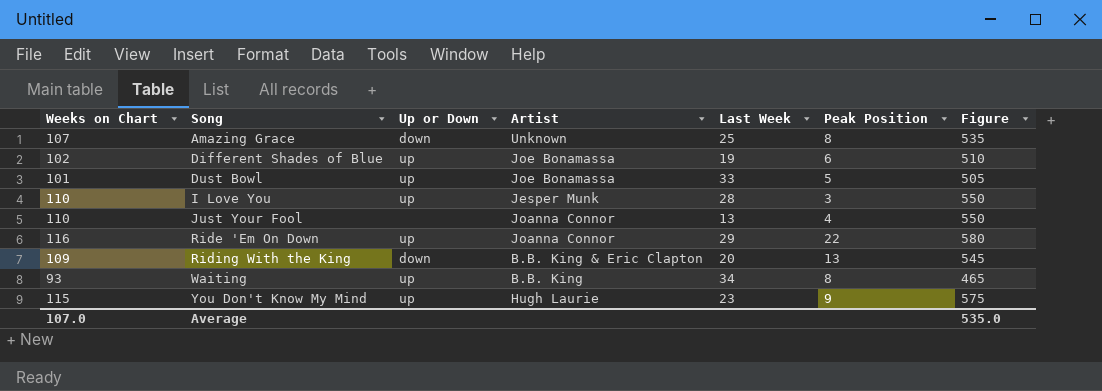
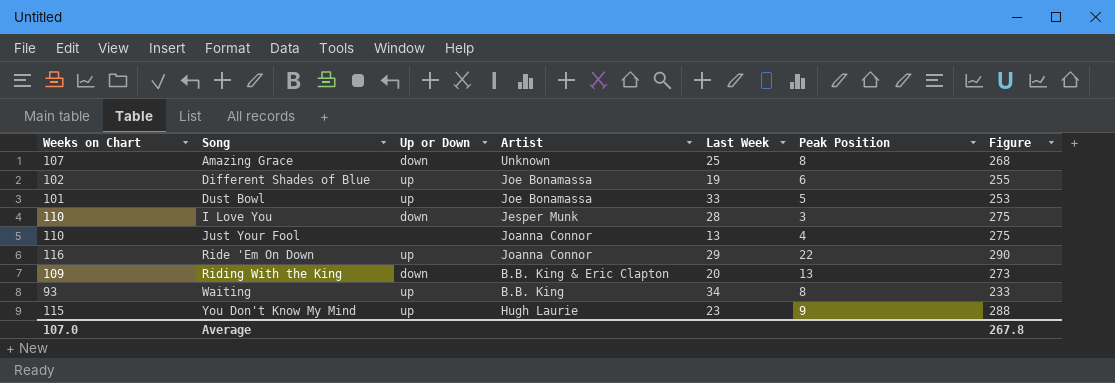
column Figure | formula: [Weeks on Chart] * 5 -> [Weeks on Chart] * 2.5
I Love You | Up or Down: up -> down
Average | Figure: 535.0 -> 267.8

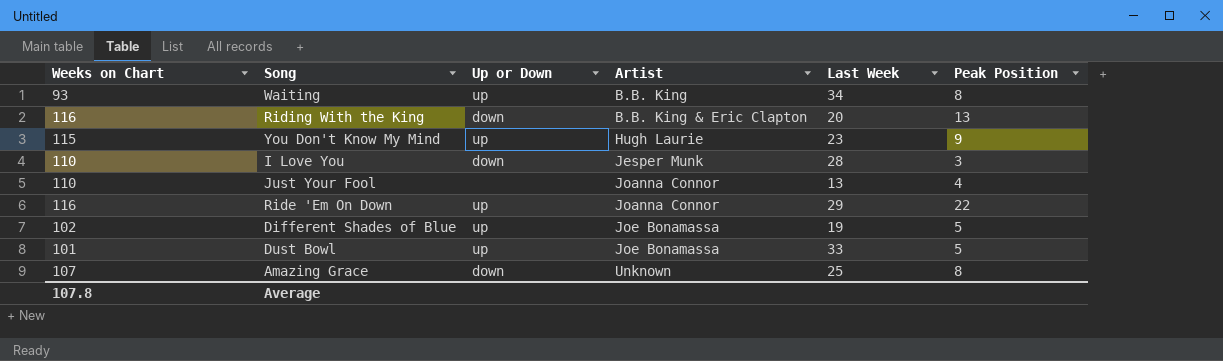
row order: Song ascending -> Artist ascending
column Figure | formula: [Weeks on Chart] * 2.5 -> none
Riding With the King | Weeks on Chart: 109 -> 116
Different Shades of Blue | Peak Position: 6 -> 5
Average | Weeks on Chart: 107.0 -> 107.8

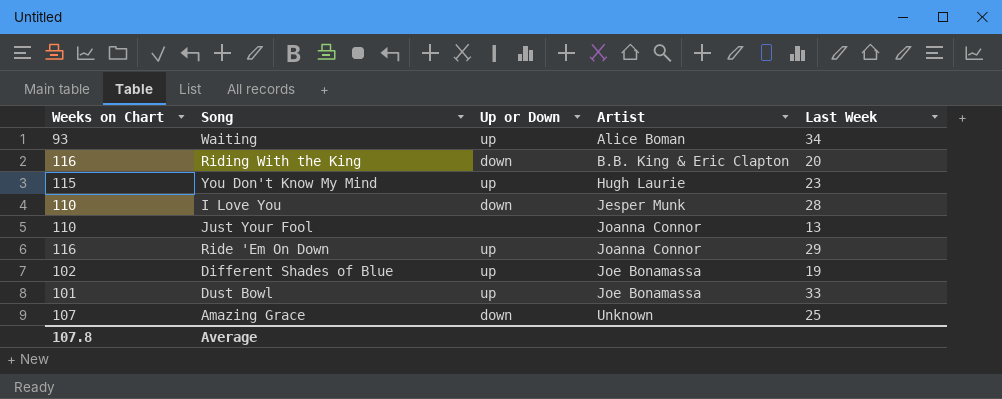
column Peak Position | position: 6 -> none
Waiting | Artist: B.B. King -> Alice Boman

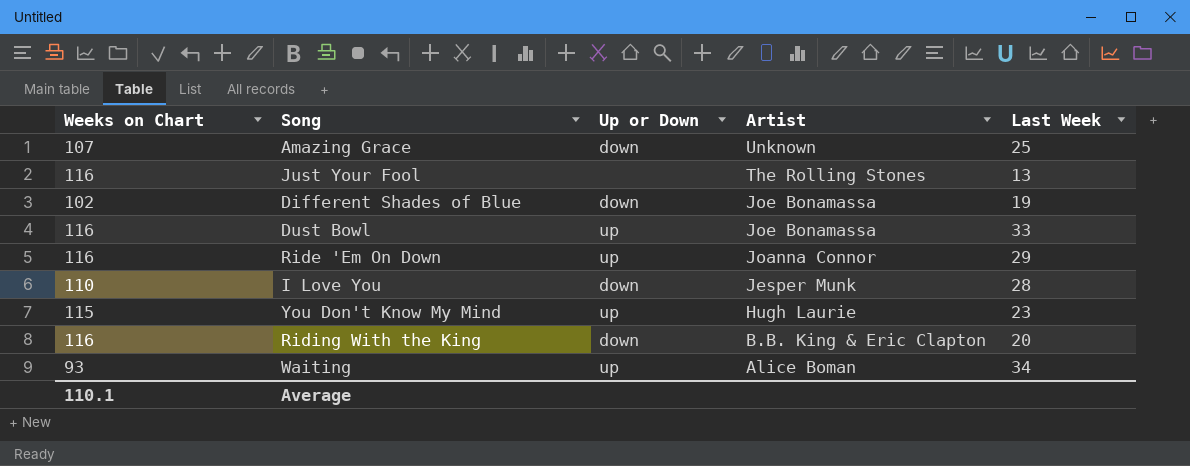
row order: Artist ascending -> Artist descending
Just Your Fool | Weeks on Chart: 110 -> 116
Just Your Fool | Artist: Joanna Connor -> The Rolling Stones
Different Shades of Blue | Up or Down: up -> down
Dust Bowl | Weeks on Chart: 101 -> 116
Average | Weeks on Chart: 107.8 -> 110.1

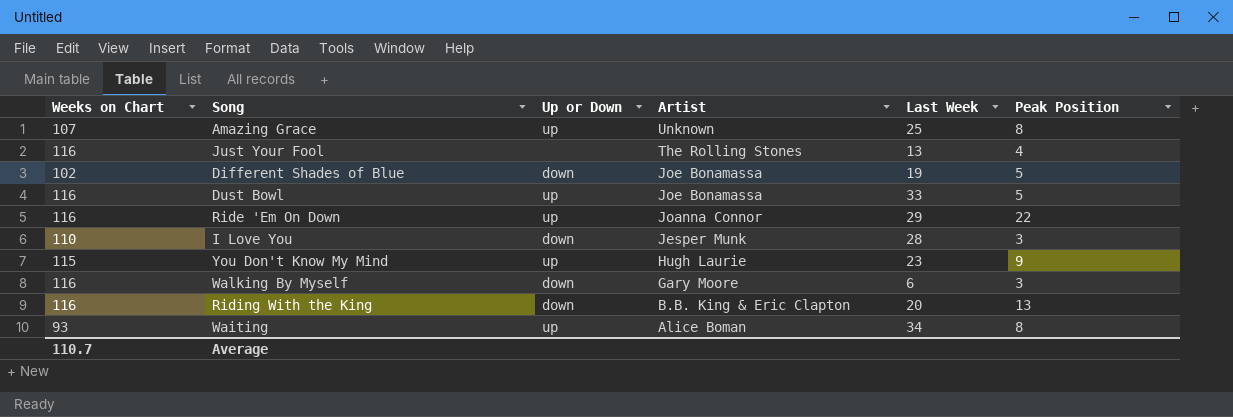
column Peak Position | position: none -> 6
Amazing Grace | Up or Down: down -> up
row Walking By Myself: none -> 116 | down | Gary Moore | 6 | 3
Average | Weeks on Chart: 110.1 -> 110.7

